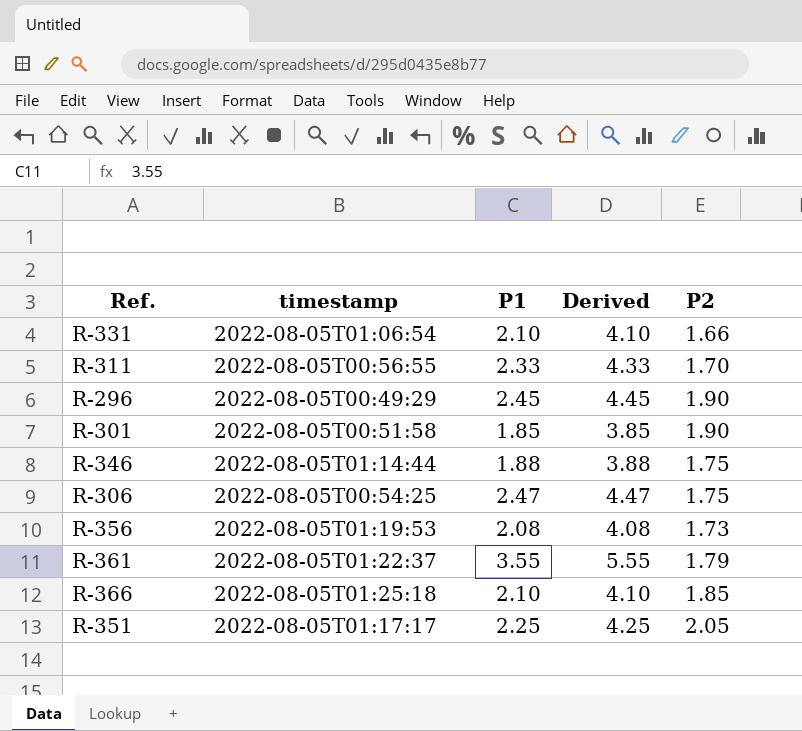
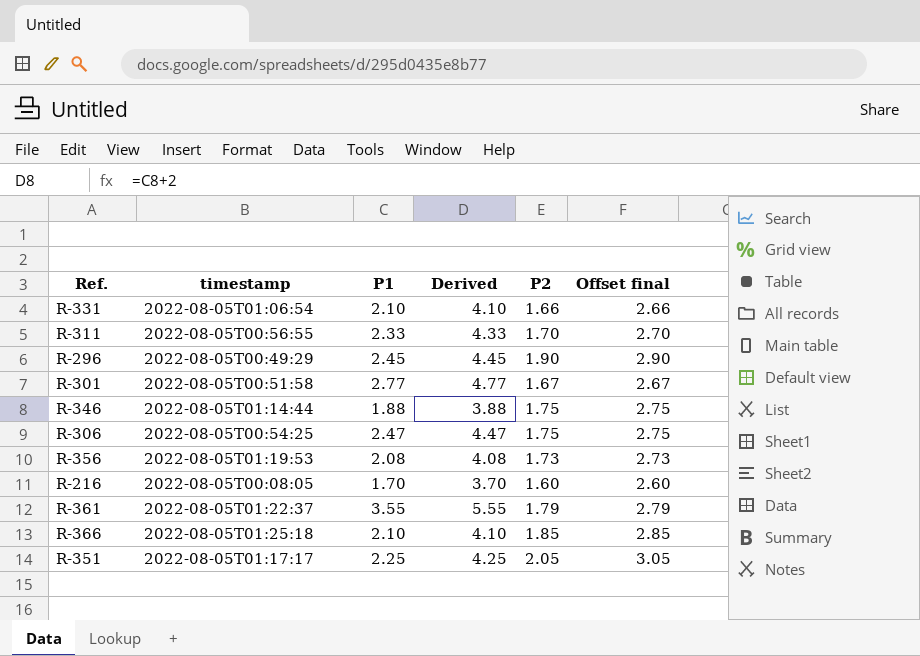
column Offset final | formula: none -> [P2] + 1
R-301 | P1: 1.85 -> 2.77
R-301 | Derived: 3.85 -> 4.77
R-301 | P2: 1.90 -> 1.67
row R-216: none -> 2022-08-05T00:08:05 | 1.70 | 3.70 | 1.60 | 2.60

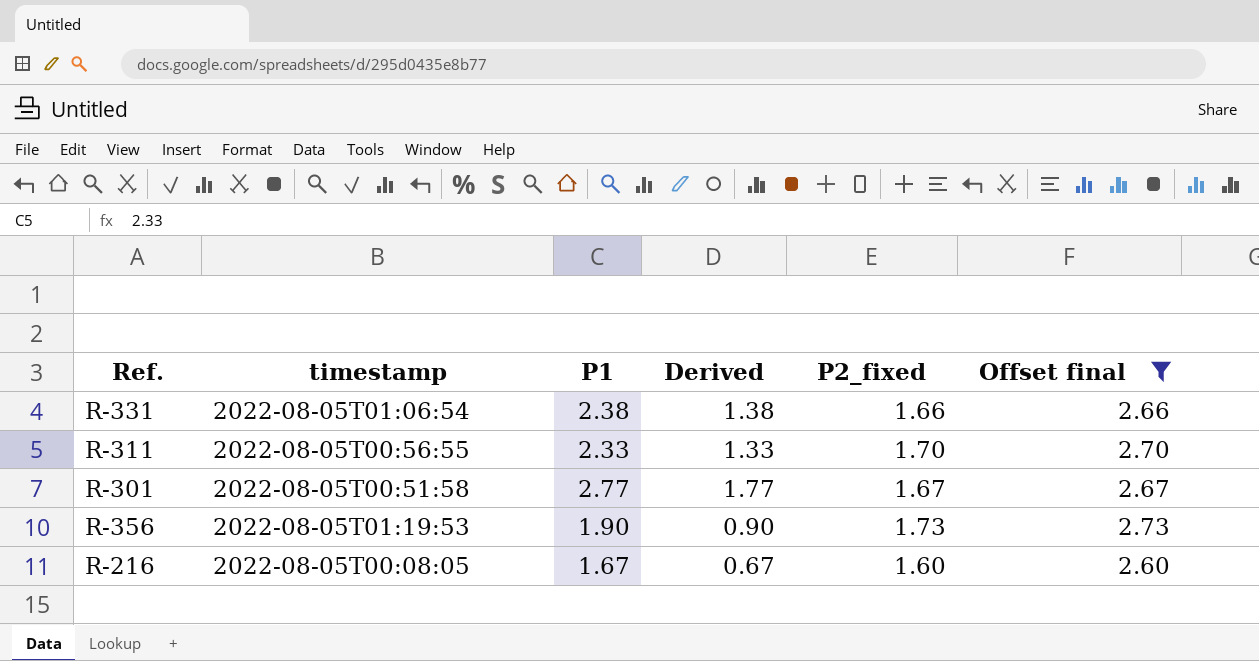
filter: none -> Offset final <= 2.73
column Derived | formula: [P1] + 2 -> [P1] - 1
column name: P2 -> P2_fixed
R-331 | P1: 2.10 -> 2.38
R-356 | P1: 2.08 -> 1.90
R-216 | P1: 1.70 -> 1.67

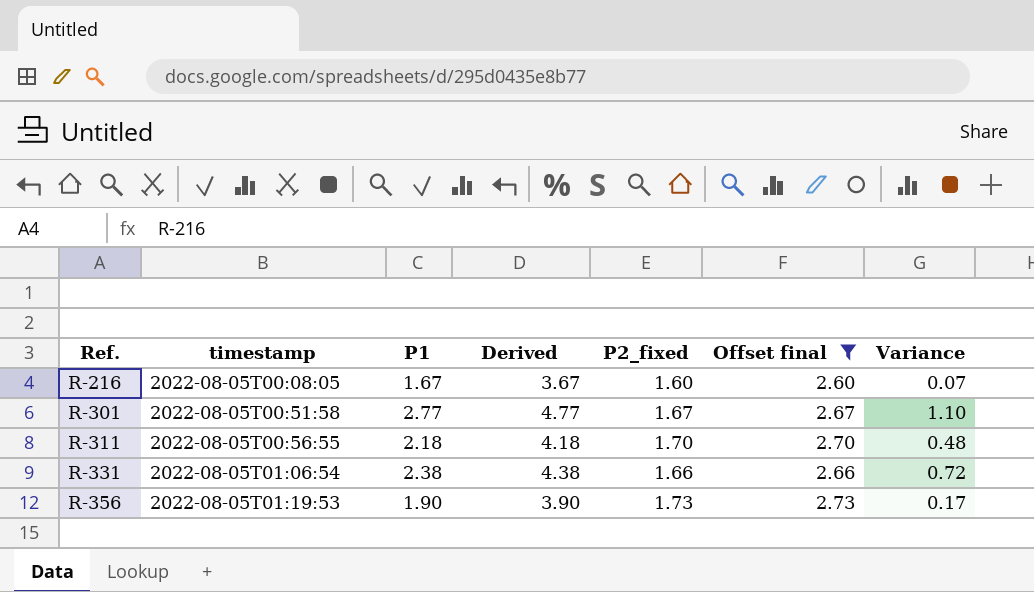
row order: none -> Ref. ascending
column Derived | formula: [P1] - 1 -> [P1] + 2
column Variance | formula: none -> [P1] - [P2_fixed]
R-311 | P1: 2.33 -> 2.18

